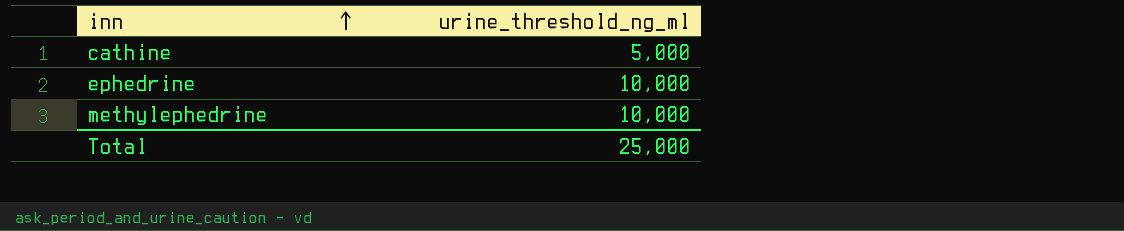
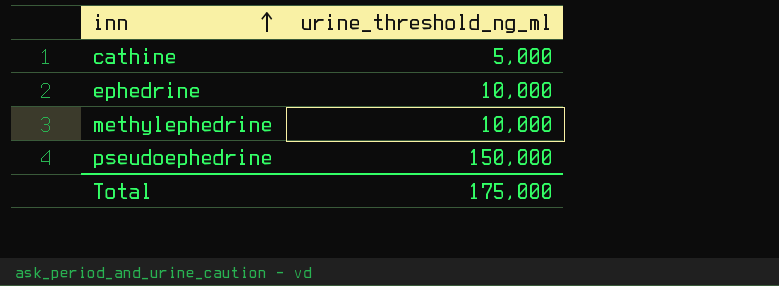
row pseudoephedrine: none -> 150,000
Total | urine_threshold_ng_ml: 25,000 -> 175,000

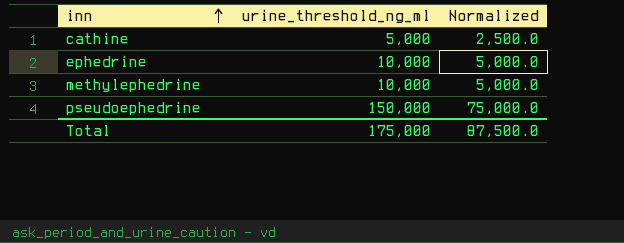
column Normalized | formula: none -> [urine_threshold_ng_ml] * 0.5

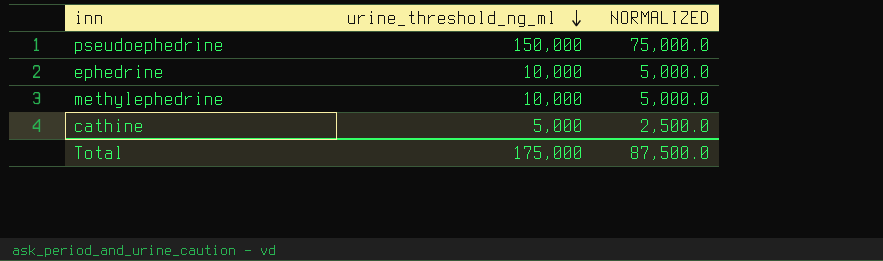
row order: inn ascending -> urine_threshold_ng_ml descending
column name: Normalized -> NORMALIZED

